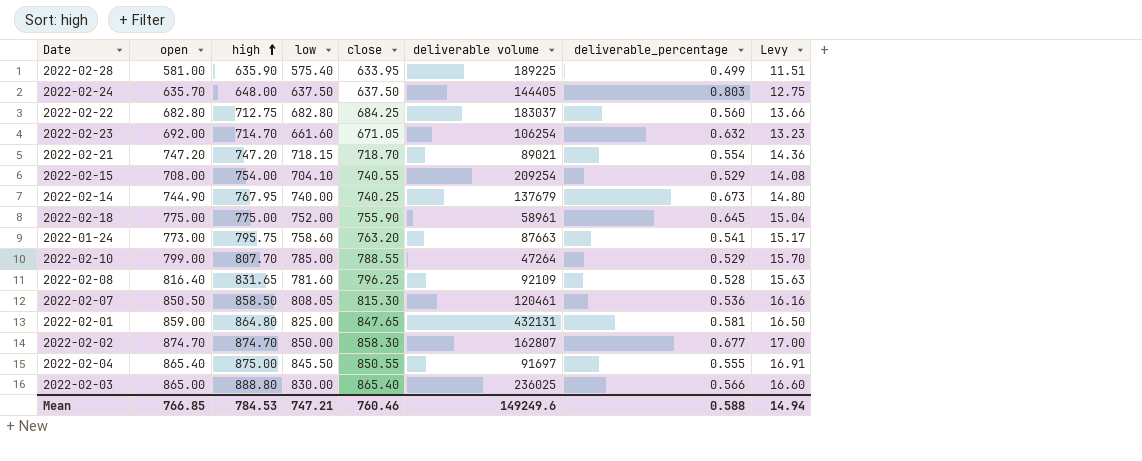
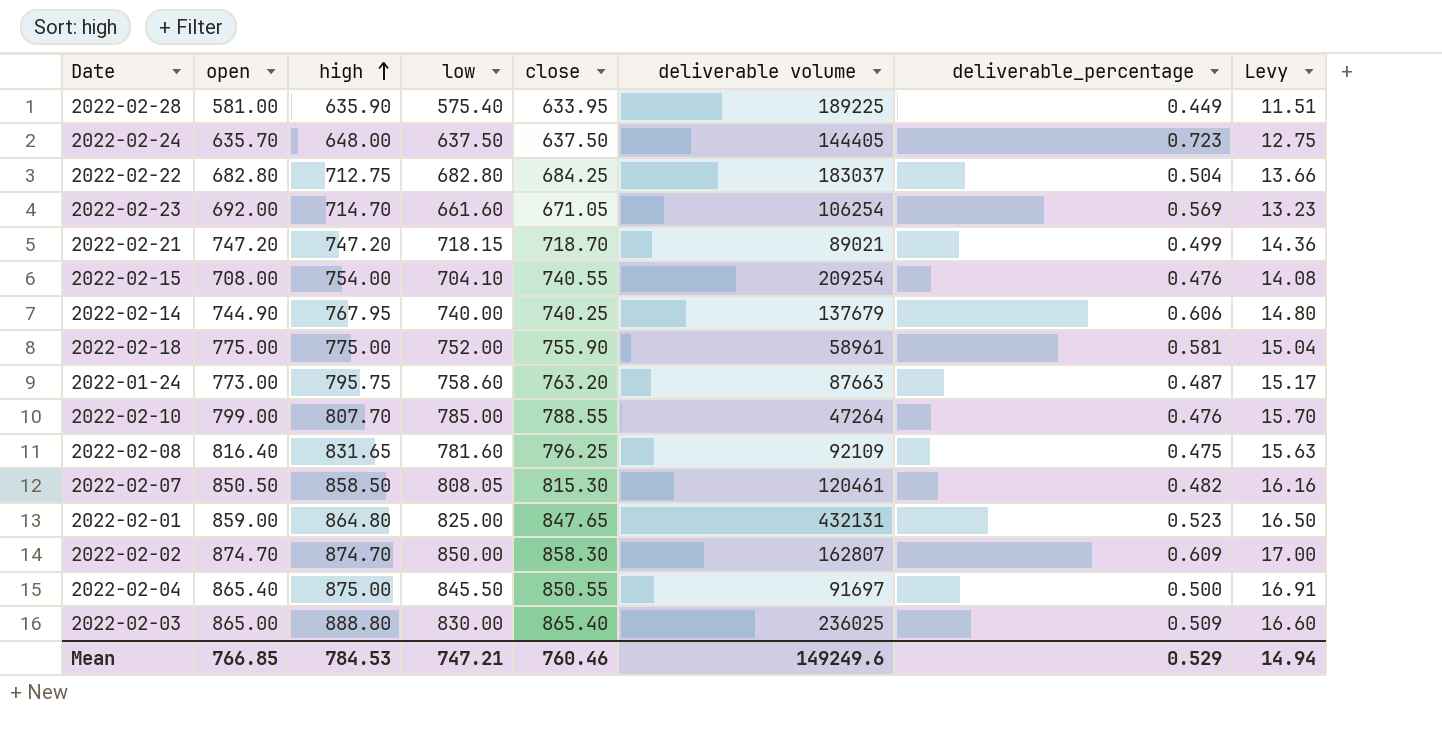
2022-02-28 | deliverable_percentage: 0.499 -> 0.449
2022-02-24 | deliverable_percentage: 0.803 -> 0.723
2022-02-22 | deliverable_percentage: 0.560 -> 0.504
2022-02-23 | deliverable_percentage: 0.632 -> 0.569
2022-02-21 | deliverable_percentage: 0.554 -> 0.499
2022-02-15 | deliverable_percentage: 0.529 -> 0.476
2022-02-14 | deliverable_percentage: 0.673 -> 0.606
2022-02-18 | deliverable_percentage: 0.645 -> 0.581
2022-01-24 | deliverable_percentage: 0.541 -> 0.487
2022-02-10 | deliverable_percentage: 0.529 -> 0.476
2022-02-08 | deliverable_percentage: 0.528 -> 0.475
2022-02-07 | deliverable_percentage: 0.536 -> 0.482
2022-02-01 | deliverable_percentage: 0.581 -> 0.523
2022-02-02 | deliverable_percentage: 0.677 -> 0.609
2022-02-04 | deliverable_percentage: 0.555 -> 0.500
2022-02-03 | deliverable_percentage: 0.566 -> 0.509
Mean | deliverable_percentage: 0.588 -> 0.529

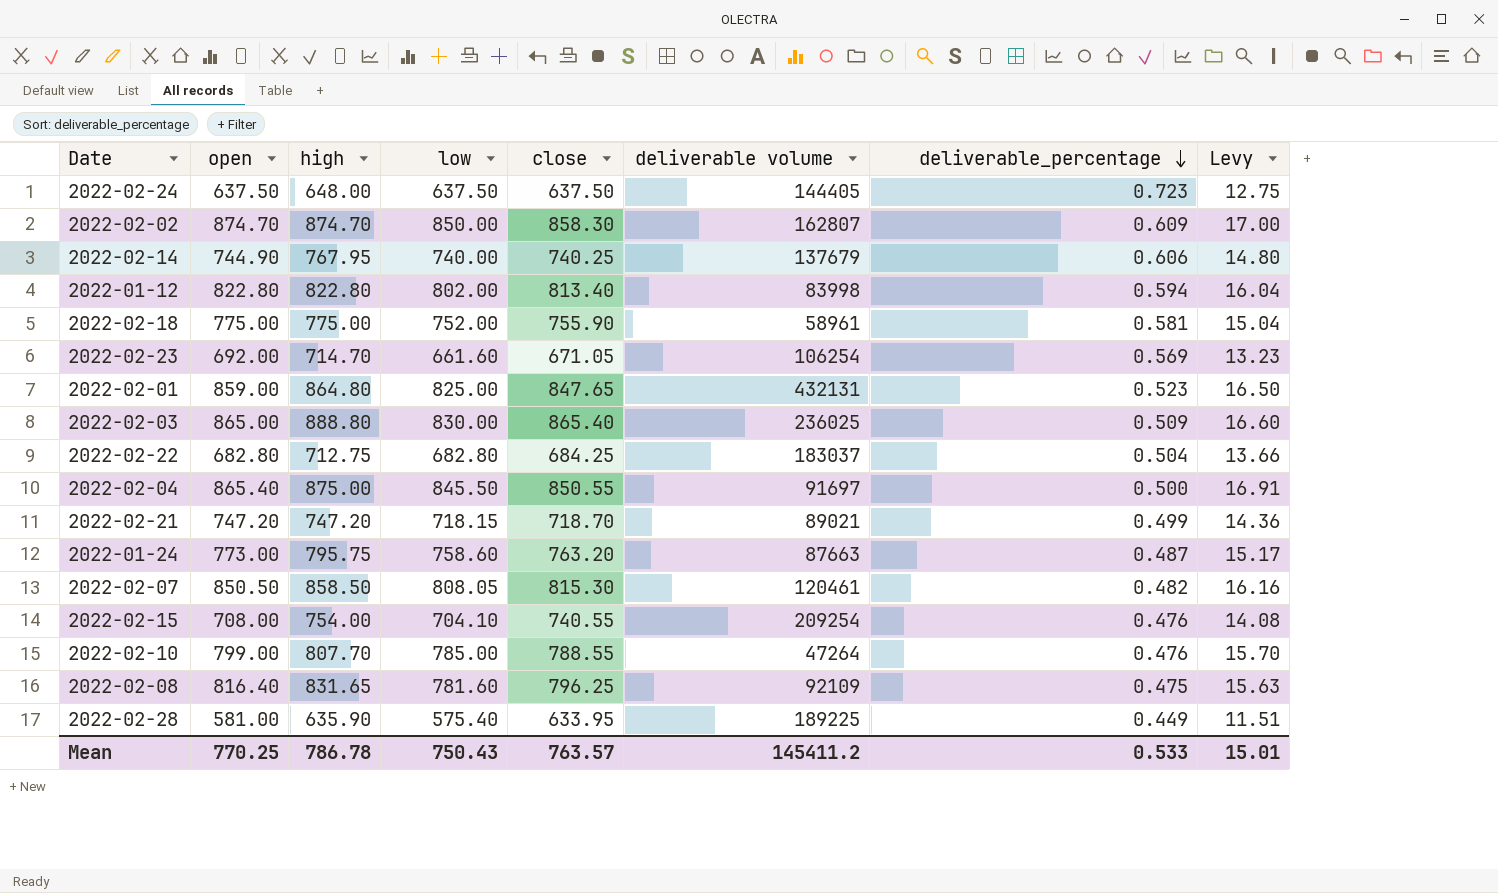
row order: high ascending -> deliverable_percentage descending
2022-02-24 | open: 635.70 -> 637.50
row 2022-01-12: none -> 822.80 | 822.80 | 802.00 | 813.40 | 83998 | 0.594 | 16.04
Mean | open: 766.85 -> 770.25
Mean | high: 784.53 -> 786.78
Mean | low: 747.21 -> 750.43
Mean | close: 760.46 -> 763.57
Mean | deliverable volume: 149249.6 -> 145411.2
Mean | deliverable_percentage: 0.529 -> 0.533
Mean | Levy: 14.94 -> 15.01

